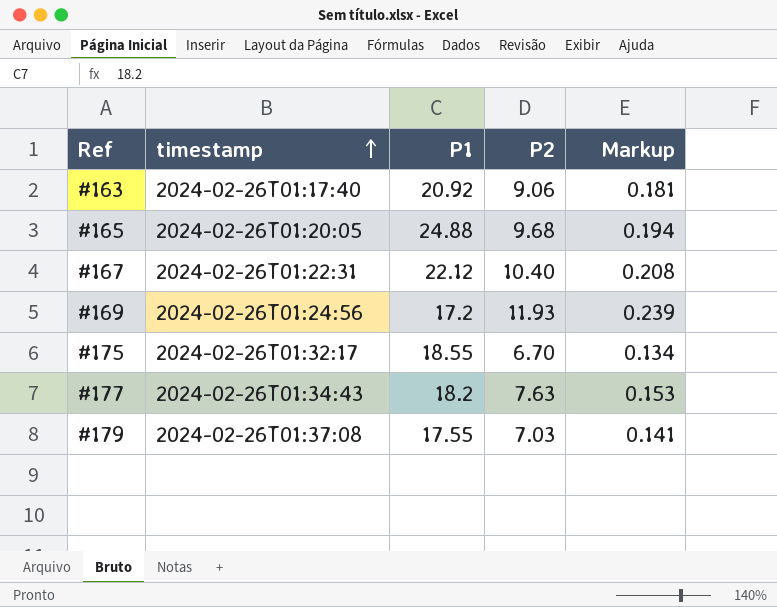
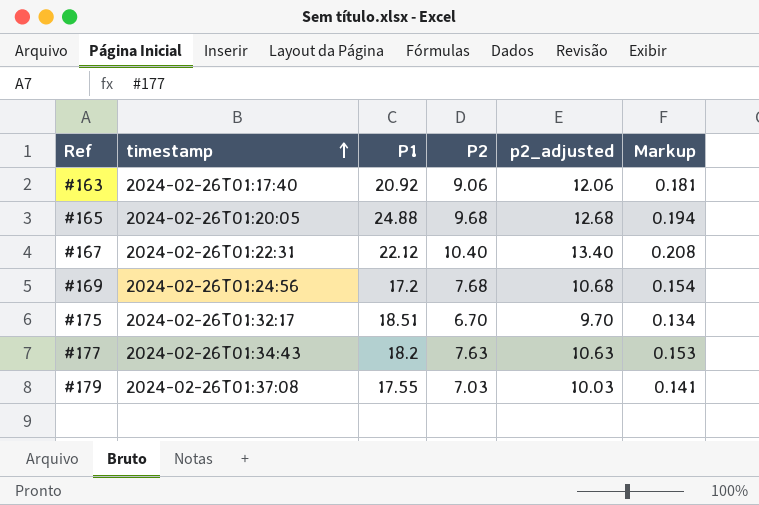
column p2_adjusted | formula: none -> [P2] + 3
#169 | P2: 11.93 -> 7.68
#169 | Markup: 0.239 -> 0.154
#175 | P1: 18.55 -> 18.51

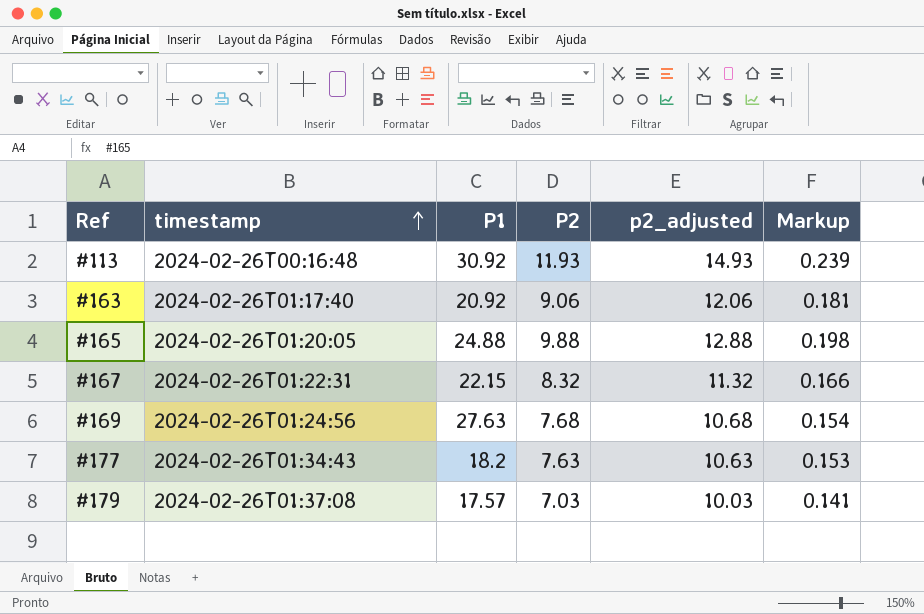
row #175: 2024-02-26T01:32:17 | 18.51 | 6.70 | 9.70 | 0.134 -> none
row #113: none -> 2024-02-26T00:16:48 | 30.92 | 11.93 | 14.93 | 0.239
#165 | P2: 9.68 -> 9.88
#165 | p2_adjusted: 12.68 -> 12.88
#165 | Markup: 0.194 -> 0.198
#167 | P1: 22.12 -> 22.15
#167 | P2: 10.40 -> 8.32
#167 | p2_adjusted: 13.40 -> 11.32
#167 | Markup: 0.208 -> 0.166
#169 | P1: 17.2 -> 27.63
#179 | P1: 17.55 -> 17.57

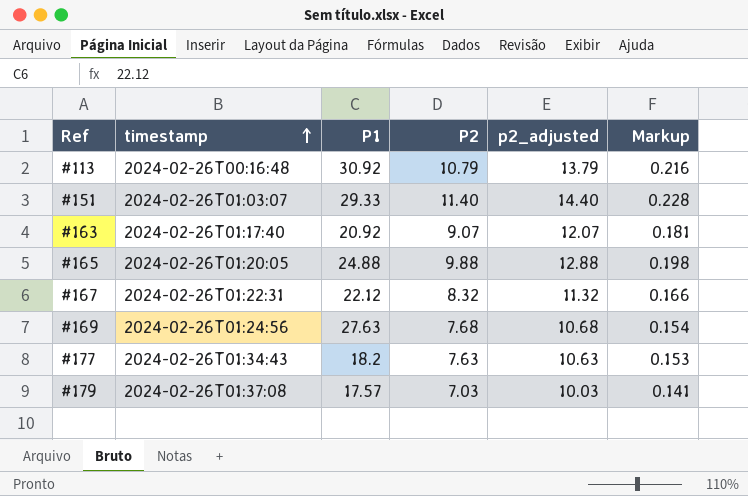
#113 | P2: 11.93 -> 10.79
#113 | p2_adjusted: 14.93 -> 13.79
#113 | Markup: 0.239 -> 0.216
row #151: none -> 2024-02-26T01:03:07 | 29.33 | 11.40 | 14.40 | 0.228
#163 | P2: 9.06 -> 9.07
#163 | p2_adjusted: 12.06 -> 12.07
#167 | P1: 22.15 -> 22.12

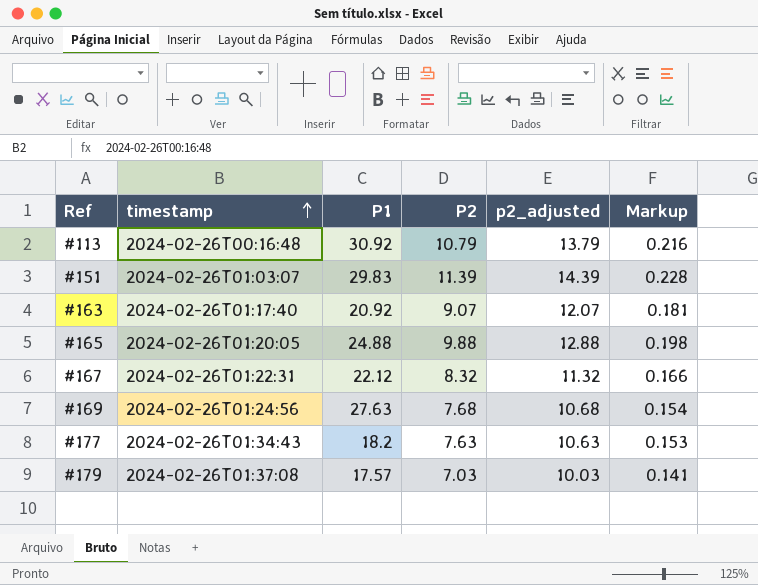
#151 | P1: 29.33 -> 29.83
#151 | P2: 11.40 -> 11.39
#151 | p2_adjusted: 14.40 -> 14.39

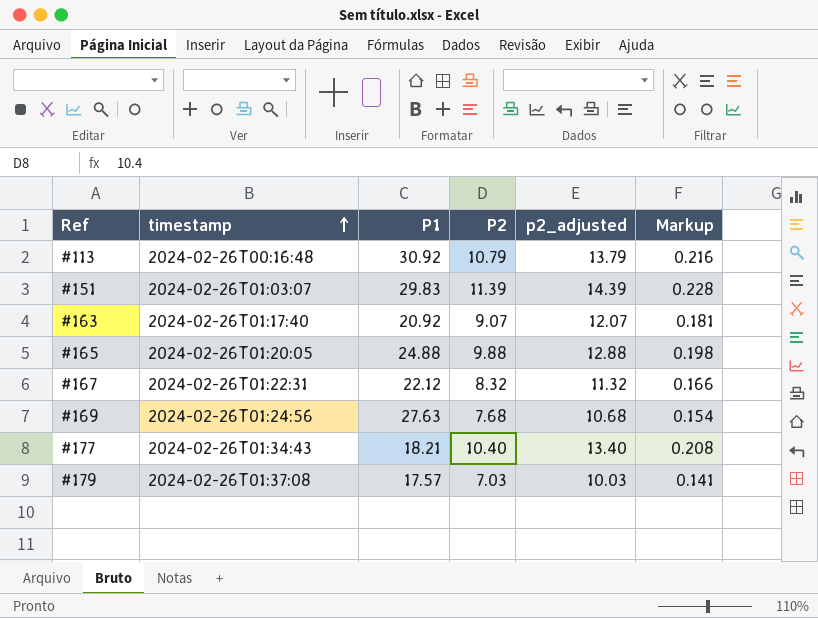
#177 | P1: 18.2 -> 18.21
#177 | P2: 7.63 -> 10.40
#177 | p2_adjusted: 10.63 -> 13.40
#177 | Markup: 0.153 -> 0.208

